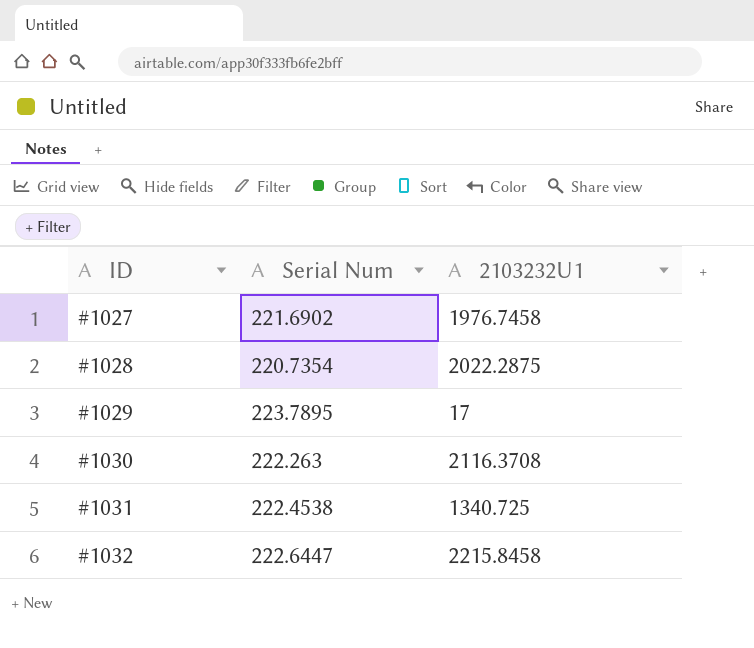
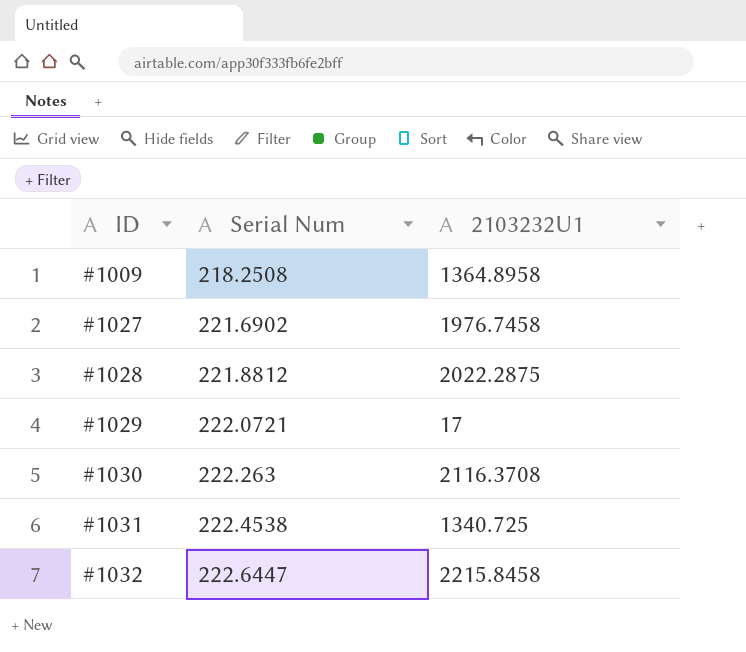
row #1009: none -> 218.2508 | 1364.8958
#1028 | Serial Num: 220.7354 -> 221.8812
#1029 | Serial Num: 223.7895 -> 222.0721

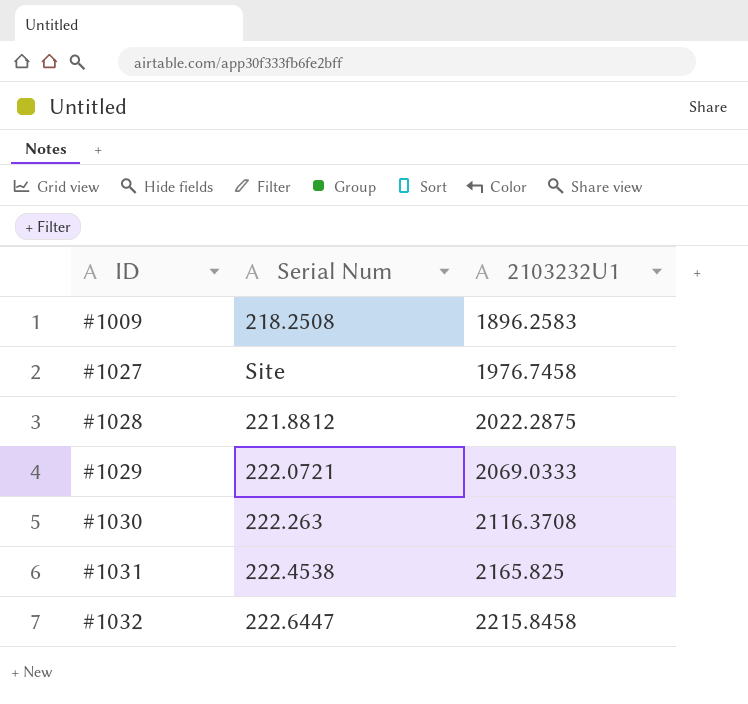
#1009 | 2103232U1: 1364.8958 -> 1896.2583
#1027 | Serial Num: 221.6902 -> Site
#1029 | 2103232U1: 17 -> 2069.0333
#1031 | 2103232U1: 1340.725 -> 2165.825

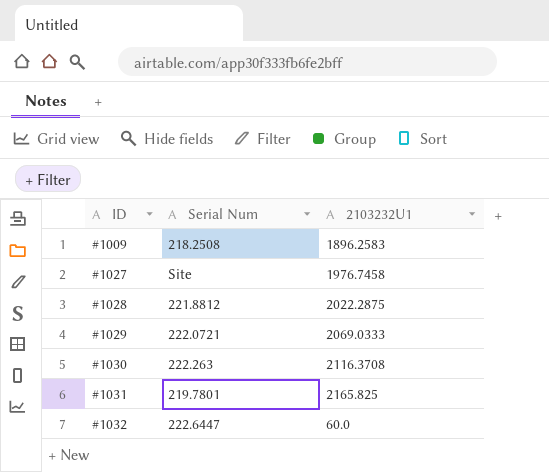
#1031 | Serial Num: 222.4538 -> 219.7801
#1032 | 2103232U1: 2215.8458 -> 60.0

